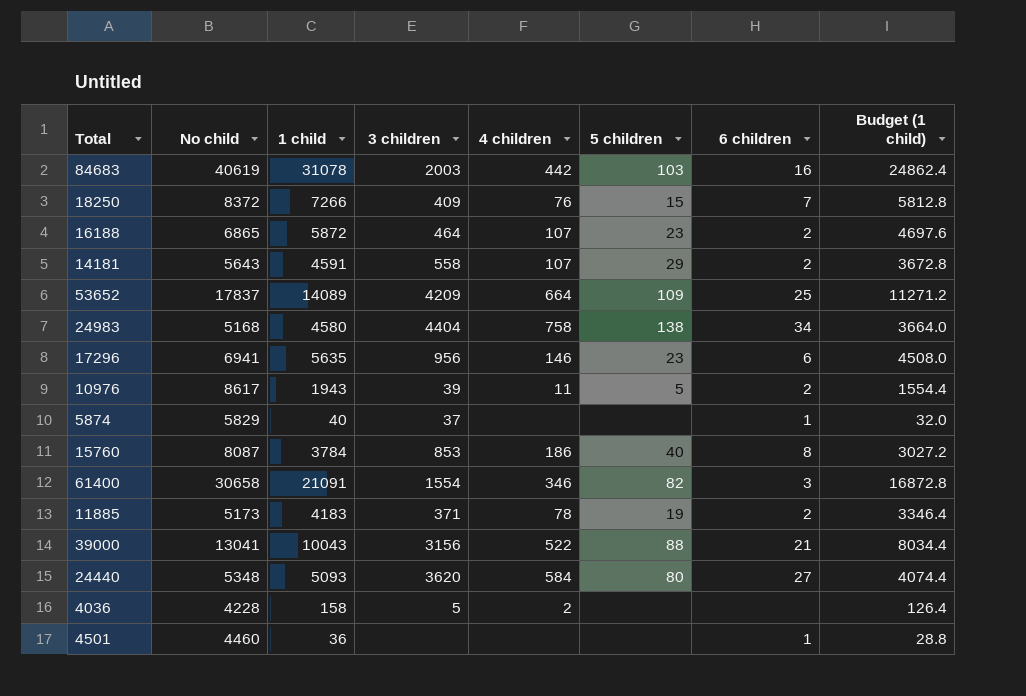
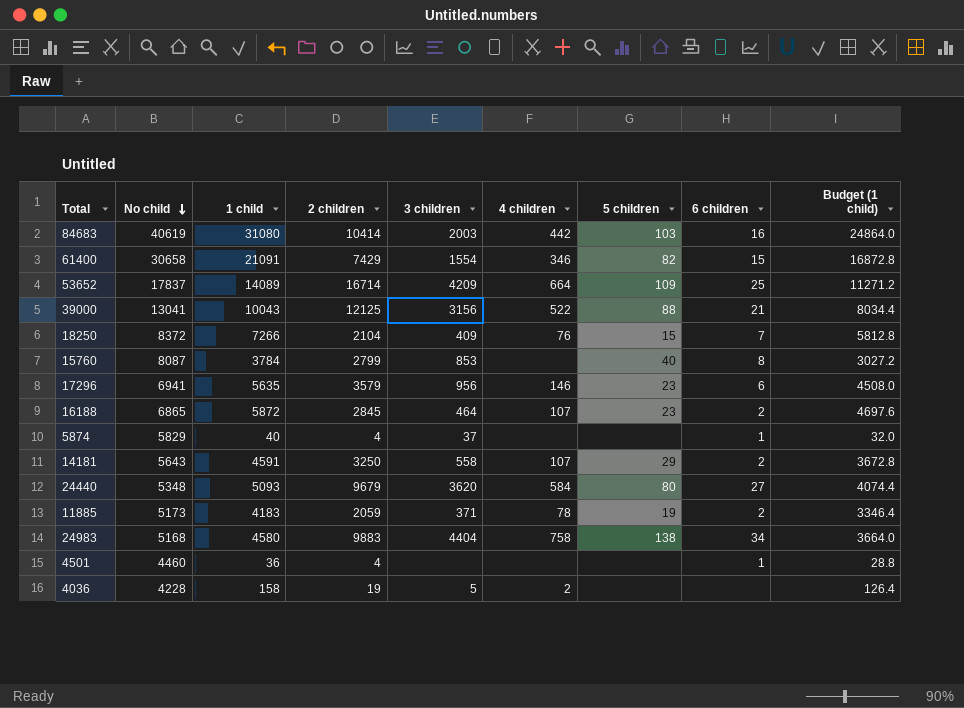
row order: none -> No child descending
column 2 children | position: none -> 4
row 10976: 8617 | 1943 | 39 | 11 | 5 | 2 | 1554.4 -> none
84683 | 1 child: 31078 -> 31080
84683 | Budget (1 child): 24862.4 -> 24864.0
61400 | 6 children: 3 -> 15
15760 | 4 children: 186 -> none

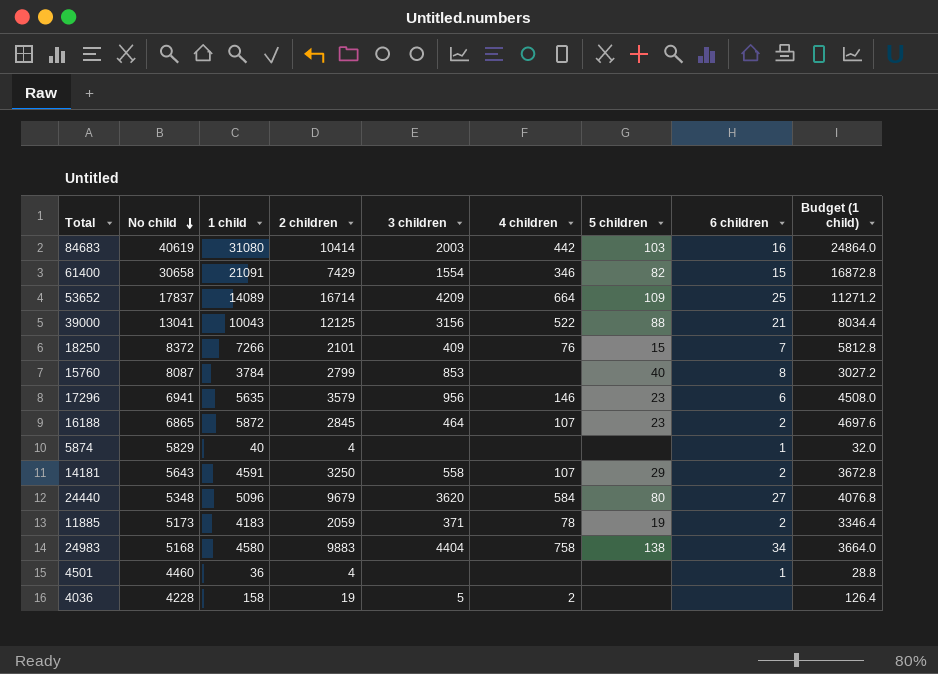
18250 | 2 children: 2104 -> 2101
5874 | 3 children: 37 -> none
24440 | 1 child: 5093 -> 5096
24440 | Budget (1 child): 4074.4 -> 4076.8

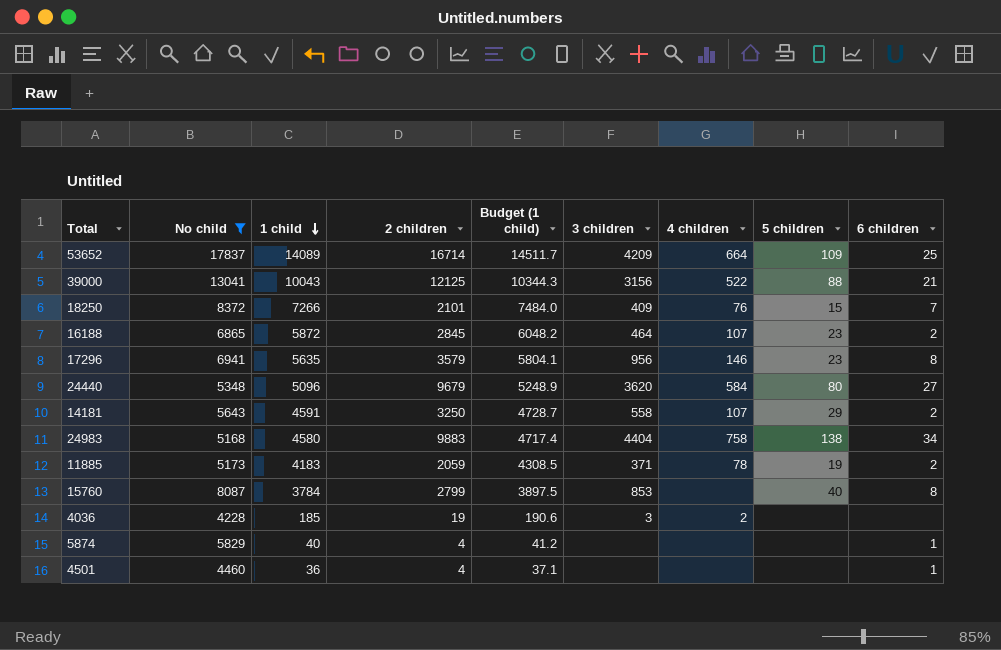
filter: none -> No child <= 17837
row order: No child descending -> 1 child descending
column Budget (1 child) | formula: [1 child] * 0.8 -> [1 child] * 1.03
column Budget (1 child) | position: 9 -> 5
17296 | 6 children: 6 -> 8
4036 | 1 child: 158 -> 185
4036 | 3 children: 5 -> 3

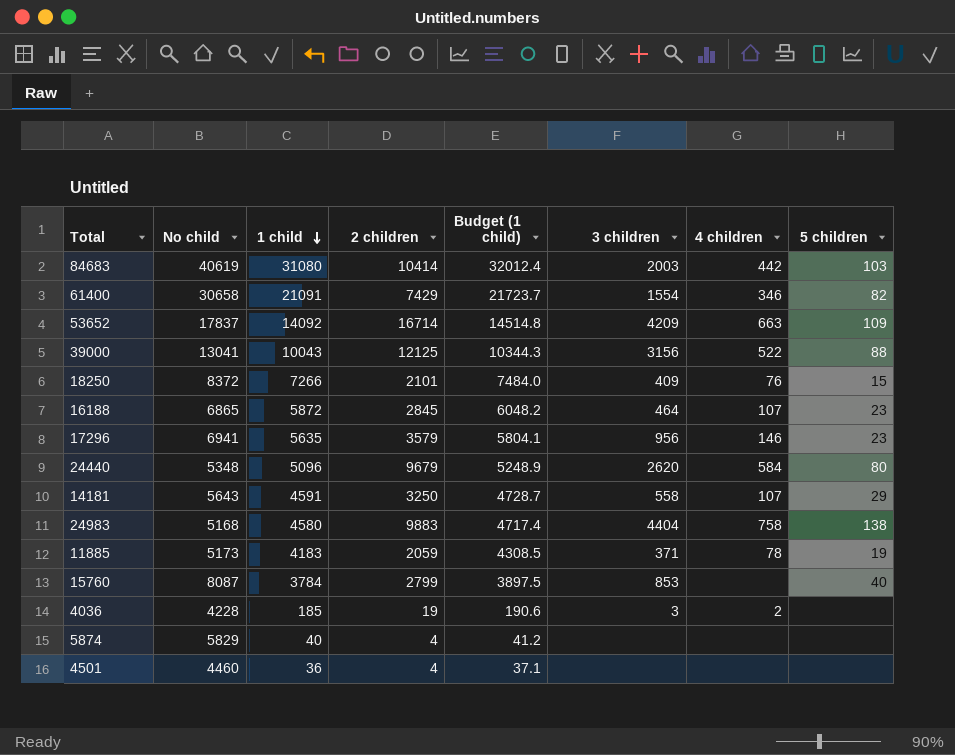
filter: No child <= 17837 -> none
column 6 children | position: 9 -> none
53652 | 1 child: 14089 -> 14092
53652 | Budget (1 child): 14511.7 -> 14514.8
53652 | 4 children: 664 -> 663
24440 | 3 children: 3620 -> 2620

